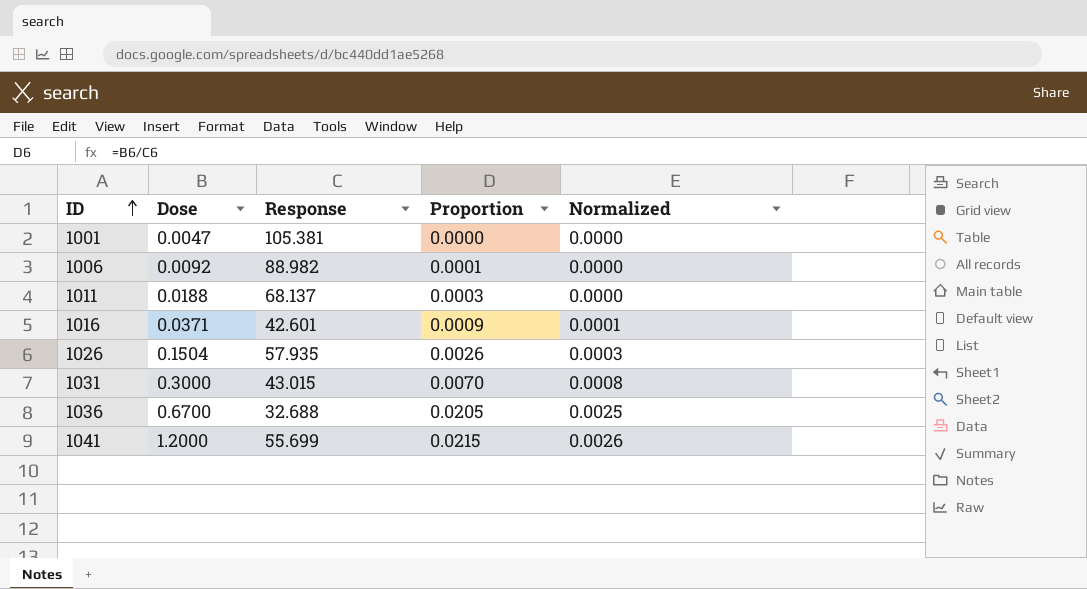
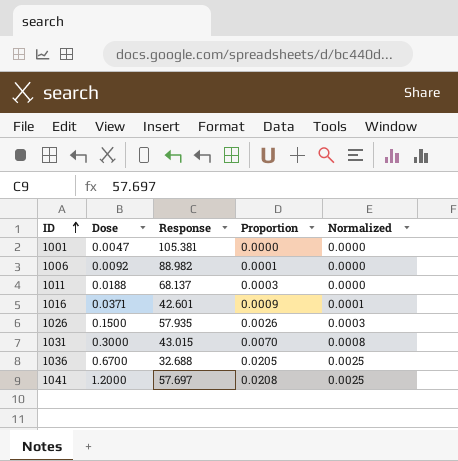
1026 | Dose: 0.1504 -> 0.1500
1041 | Response: 55.699 -> 57.697
1041 | Proportion: 0.0215 -> 0.0208
1041 | Normalized: 0.0026 -> 0.0025

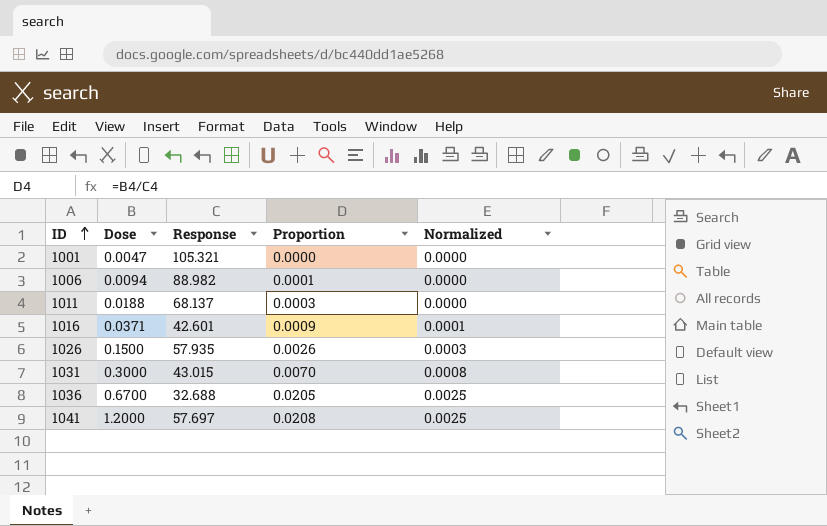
1001 | Response: 105.381 -> 105.321
1006 | Dose: 0.0092 -> 0.0094

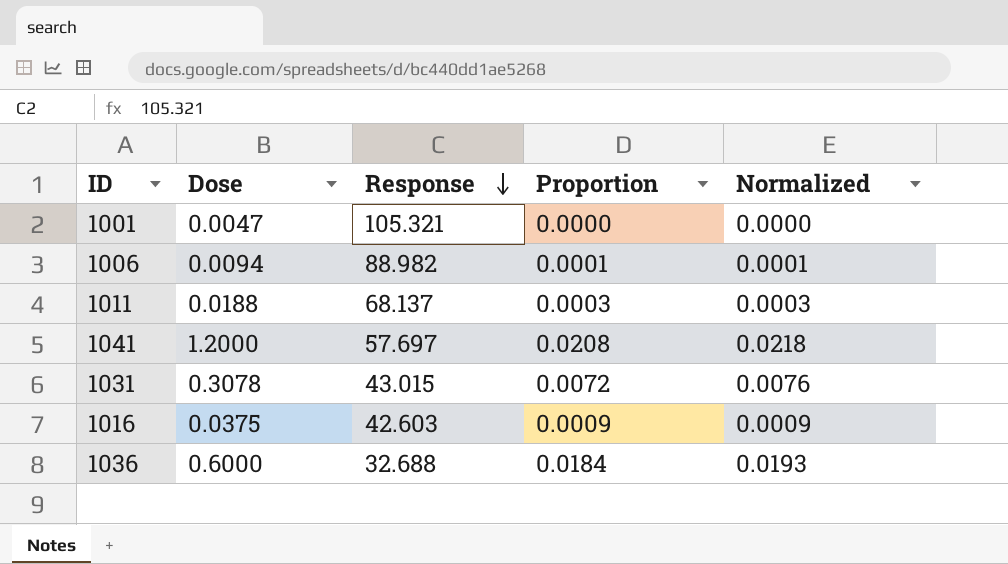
row order: ID ascending -> Response descending
column Normalized | formula: [Proportion] * 0.12 -> [Proportion] * 1.05
row 1026: 0.1500 | 57.935 | 0.0026 | 0.0003 -> none
1031 | Dose: 0.3000 -> 0.3078
1031 | Proportion: 0.0070 -> 0.0072
1016 | Dose: 0.0371 -> 0.0375
1016 | Response: 42.601 -> 42.603
1036 | Dose: 0.6700 -> 0.6000
1036 | Proportion: 0.0205 -> 0.0184

